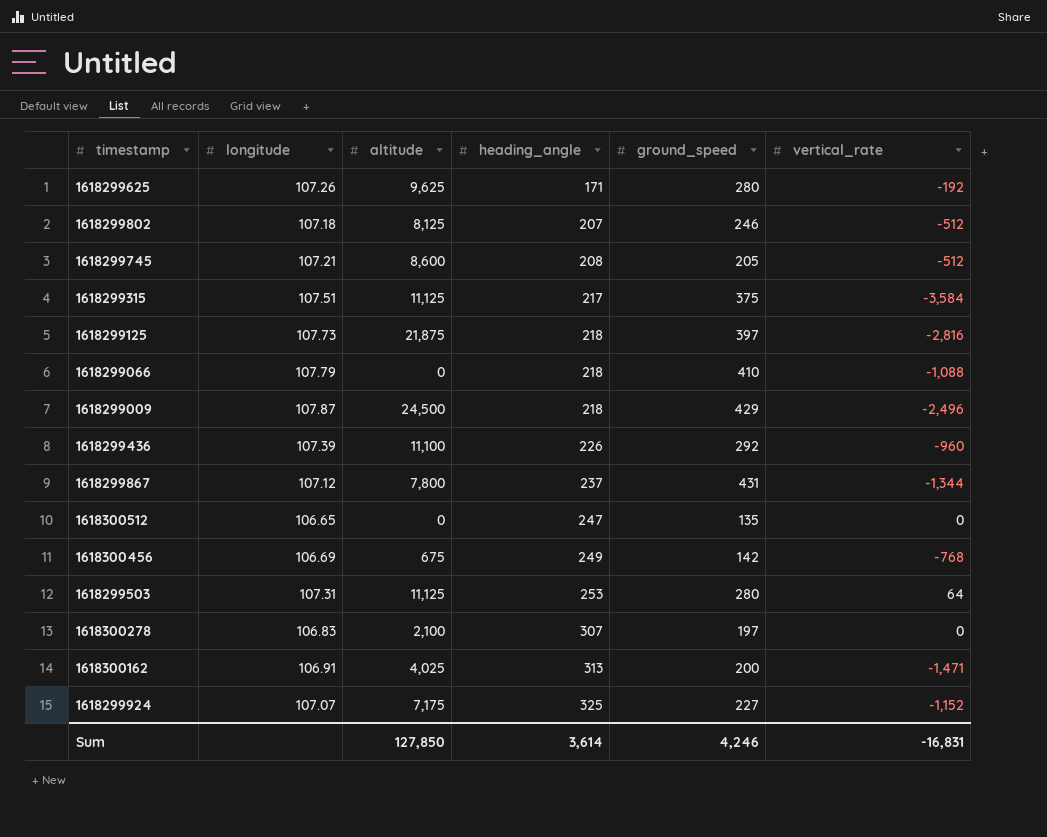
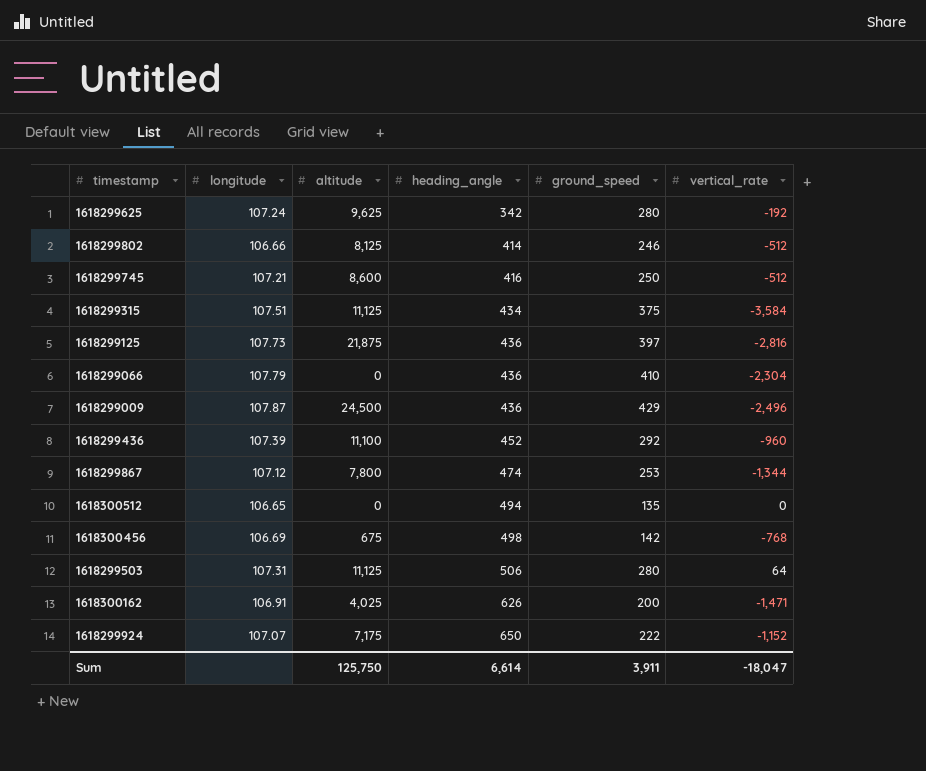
row 1618300278: 106.83 | 2,100 | 307 | 197 | 0 -> none
1618299625 | longitude: 107.26 -> 107.24
1618299625 | heading_angle: 171 -> 342
1618299802 | longitude: 107.18 -> 106.66
1618299802 | heading_angle: 207 -> 414
1618299745 | heading_angle: 208 -> 416
1618299745 | ground_speed: 205 -> 250
1618299315 | heading_angle: 217 -> 434
1618299125 | heading_angle: 218 -> 436
1618299066 | heading_angle: 218 -> 436
1618299066 | vertical_rate: -1,088 -> -2,304
1618299009 | heading_angle: 218 -> 436
1618299436 | heading_angle: 226 -> 452
1618299867 | heading_angle: 237 -> 474
1618299867 | ground_speed: 431 -> 253
1618300512 | heading_angle: 247 -> 494
1618300456 | heading_angle: 249 -> 498
1618299503 | heading_angle: 253 -> 506
1618300162 | heading_angle: 313 -> 626
1618299924 | heading_angle: 325 -> 650
1618299924 | ground_speed: 227 -> 222
Sum | altitude: 127,850 -> 125,750
Sum | heading_angle: 3,614 -> 6,614
Sum | ground_speed: 4,246 -> 3,911
Sum | vertical_rate: -16,831 -> -18,047

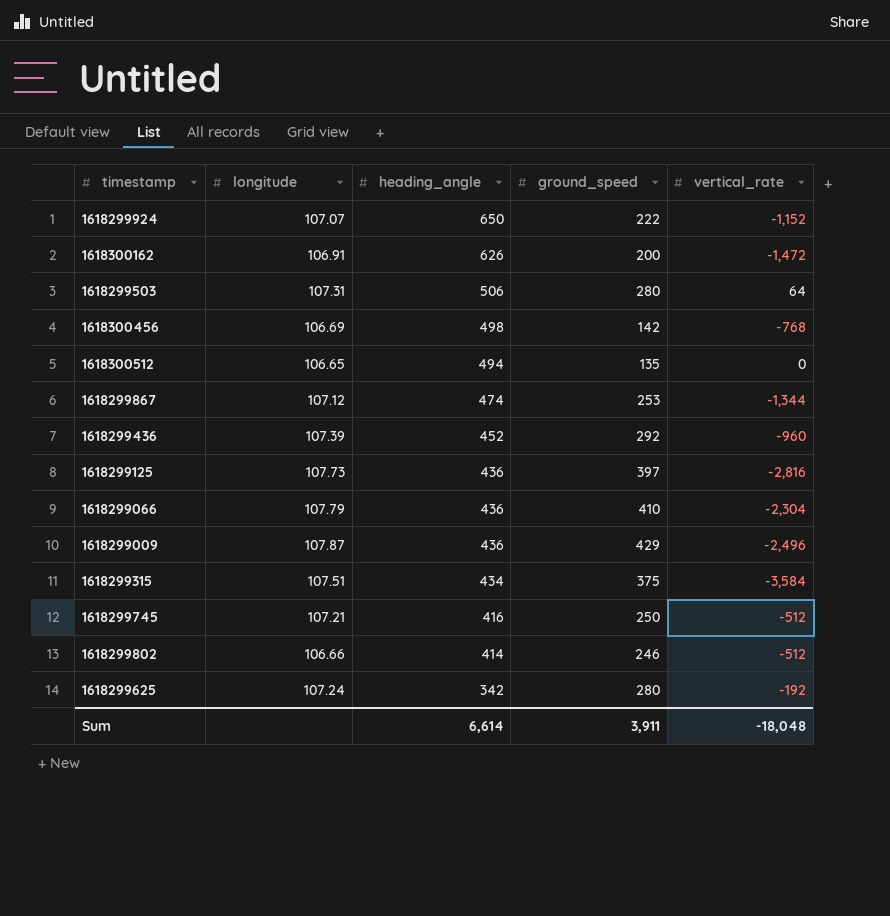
row order: heading_angle ascending -> heading_angle descending
column altitude | position: 3 -> none
1618300162 | vertical_rate: -1,471 -> -1,472
Sum | vertical_rate: -18,047 -> -18,048

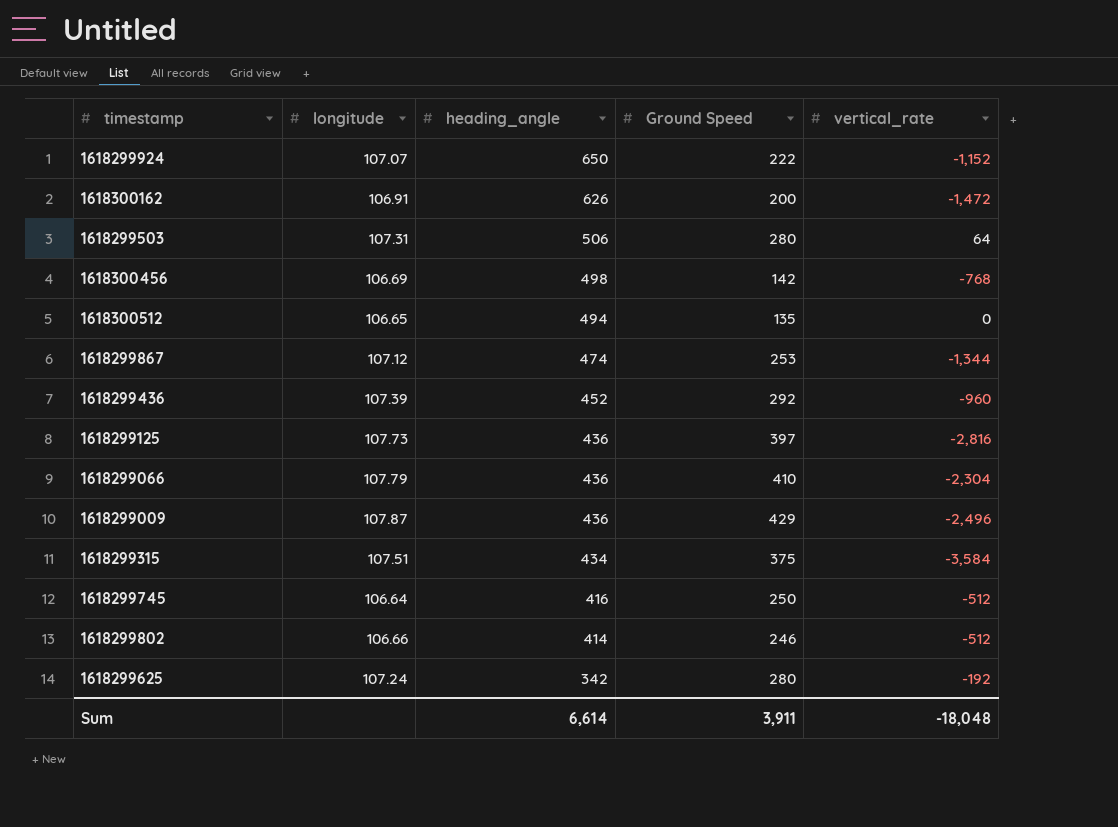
column name: ground_speed -> Ground Speed
1618299745 | longitude: 107.21 -> 106.64

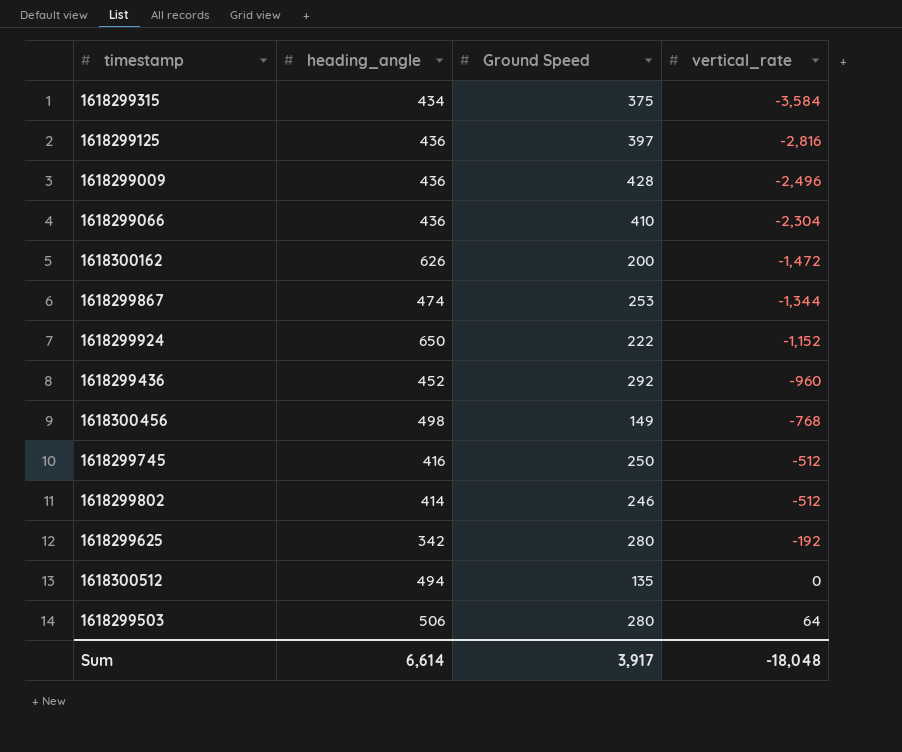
row order: heading_angle descending -> vertical_rate ascending
column longitude | position: 2 -> none
1618299009 | Ground Speed: 429 -> 428
1618300456 | Ground Speed: 142 -> 149
Sum | Ground Speed: 3,911 -> 3,917

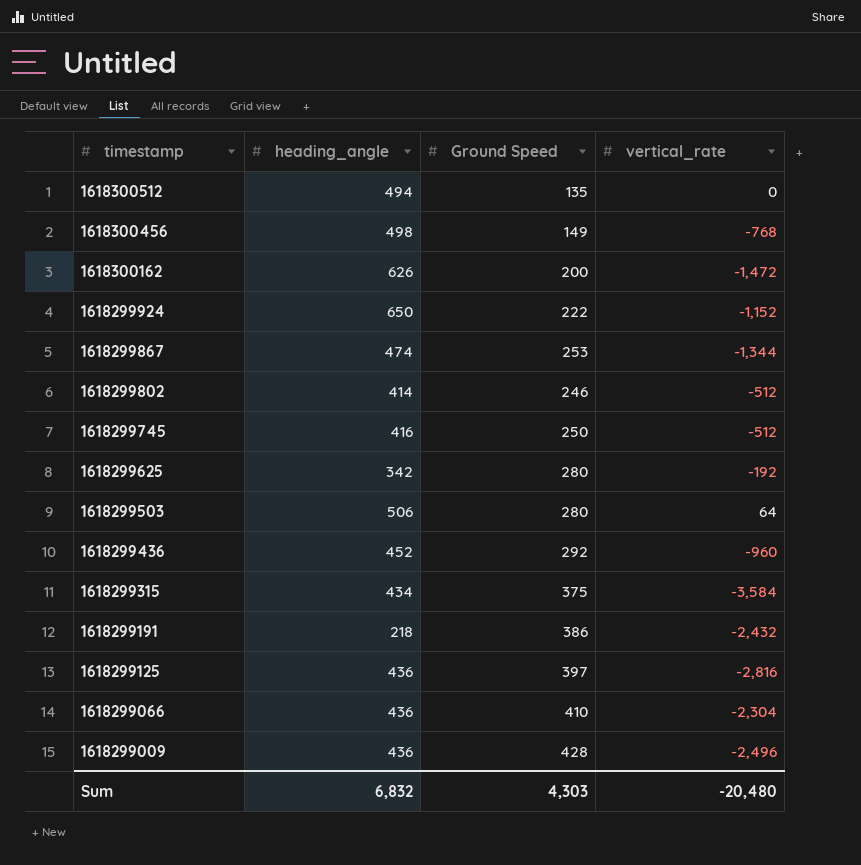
row order: vertical_rate ascending -> timestamp descending
row 1618299191: none -> 218 | 386 | -2,432
Sum | heading_angle: 6,614 -> 6,832
Sum | Ground Speed: 3,917 -> 4,303
Sum | vertical_rate: -18,048 -> -20,480

